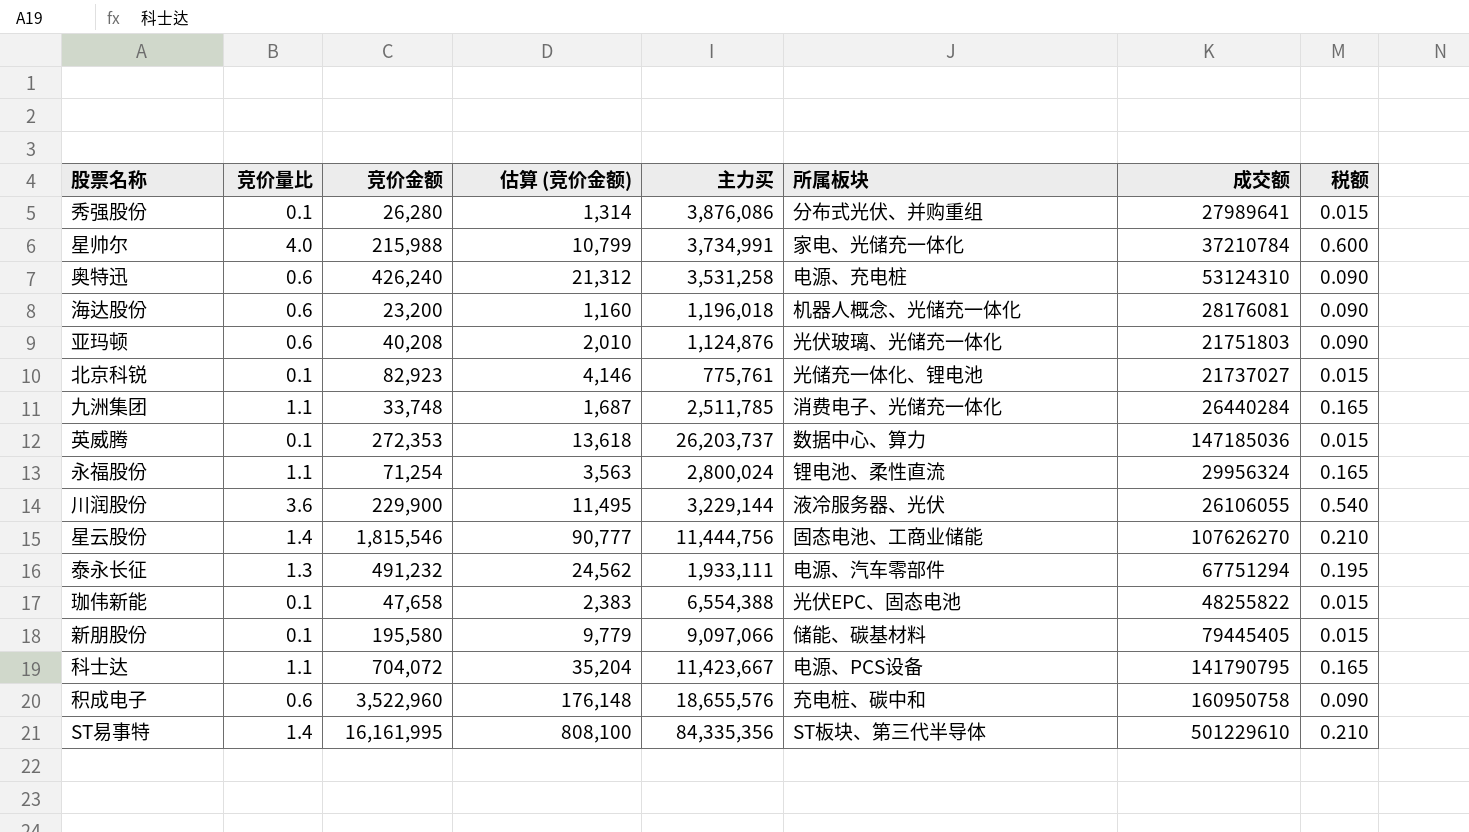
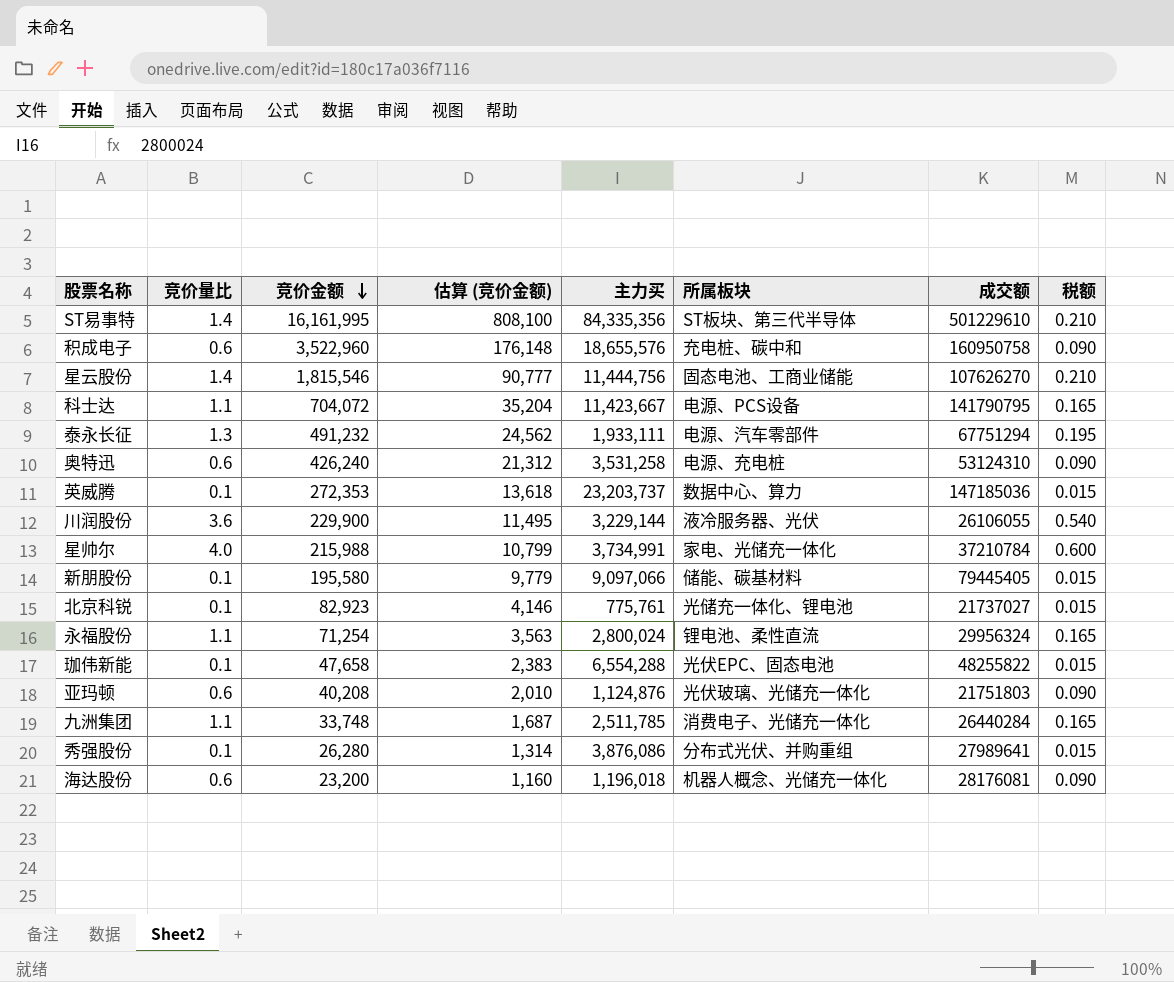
row order: none -> 竞价金额 descending
英威腾 | 主力买: 26,203,737 -> 23,203,737
珈伟新能 | 主力买: 6,554,388 -> 6,554,288

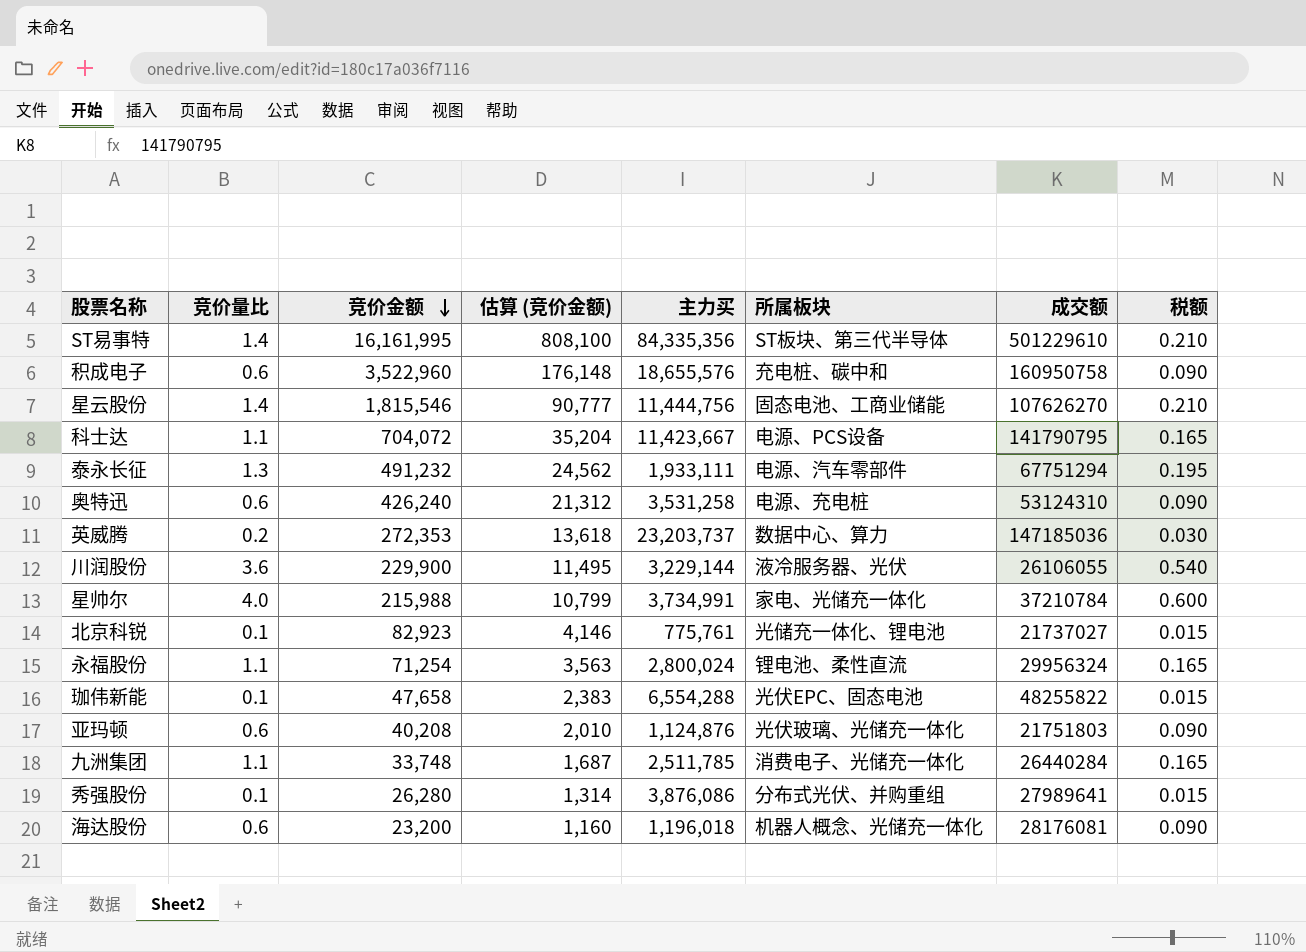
row 新朋股份: 0.1 | 195,580 | 9,779 | 9,097,066 | 储能、碳基材料 | 79445405 | 0.015 -> none
英威腾 | 竞价量比: 0.1 -> 0.2
英威腾 | 税额: 0.015 -> 0.030

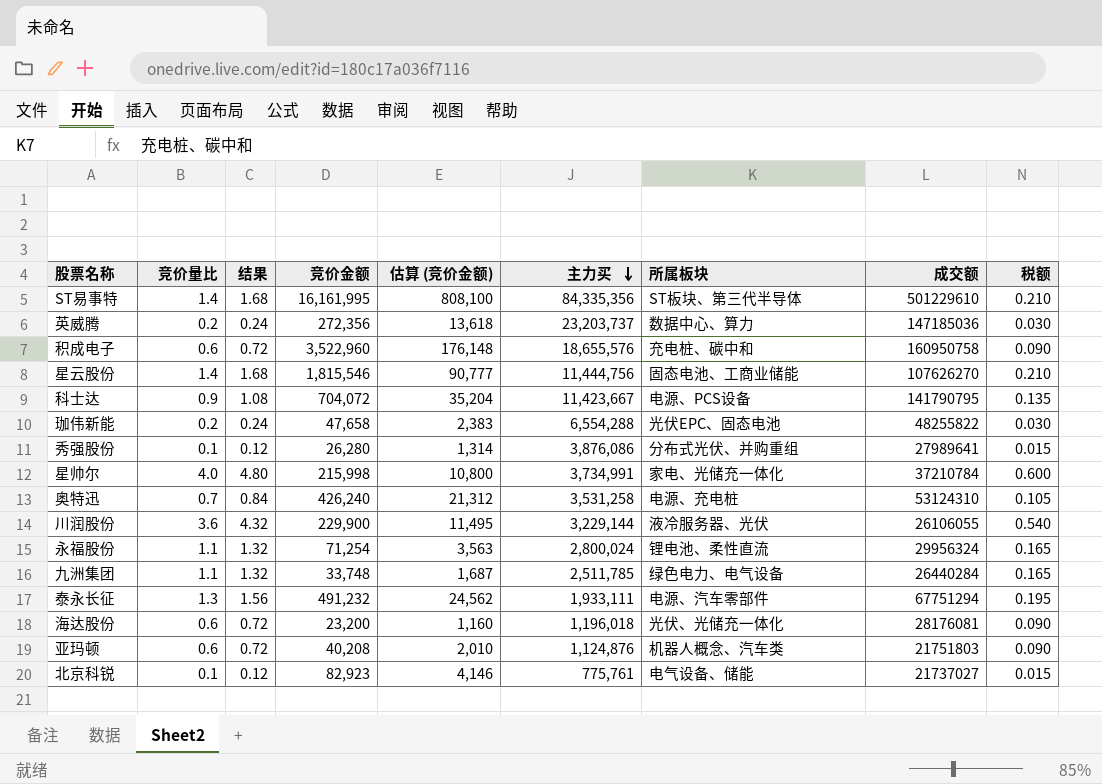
row order: 竞价金额 descending -> 主力买 descending
column 结果 | formula: none -> [竞价量比] * 1.2
英威腾 | 竞价金额: 272,353 -> 272,356
科士达 | 竞价量比: 1.1 -> 0.9
科士达 | 税额: 0.165 -> 0.135
珈伟新能 | 竞价量比: 0.1 -> 0.2
珈伟新能 | 税额: 0.015 -> 0.030
星帅尔 | 竞价金额: 215,988 -> 215,998
星帅尔 | 估算 (竞价金额): 10,799 -> 10,800
奥特迅 | 竞价量比: 0.6 -> 0.7
奥特迅 | 税额: 0.090 -> 0.105
九洲集团 | 所属板块: 消费电子、光储充一体化 -> 绿色电力、电气设备
海达股份 | 所属板块: 机器人概念、光储充一体化 -> 光伏、光储充一体化
亚玛顿 | 所属板块: 光伏玻璃、光储充一体化 -> 机器人概念、汽车类
北京科锐 | 所属板块: 光储充一体化、锂电池 -> 电气设备、储能

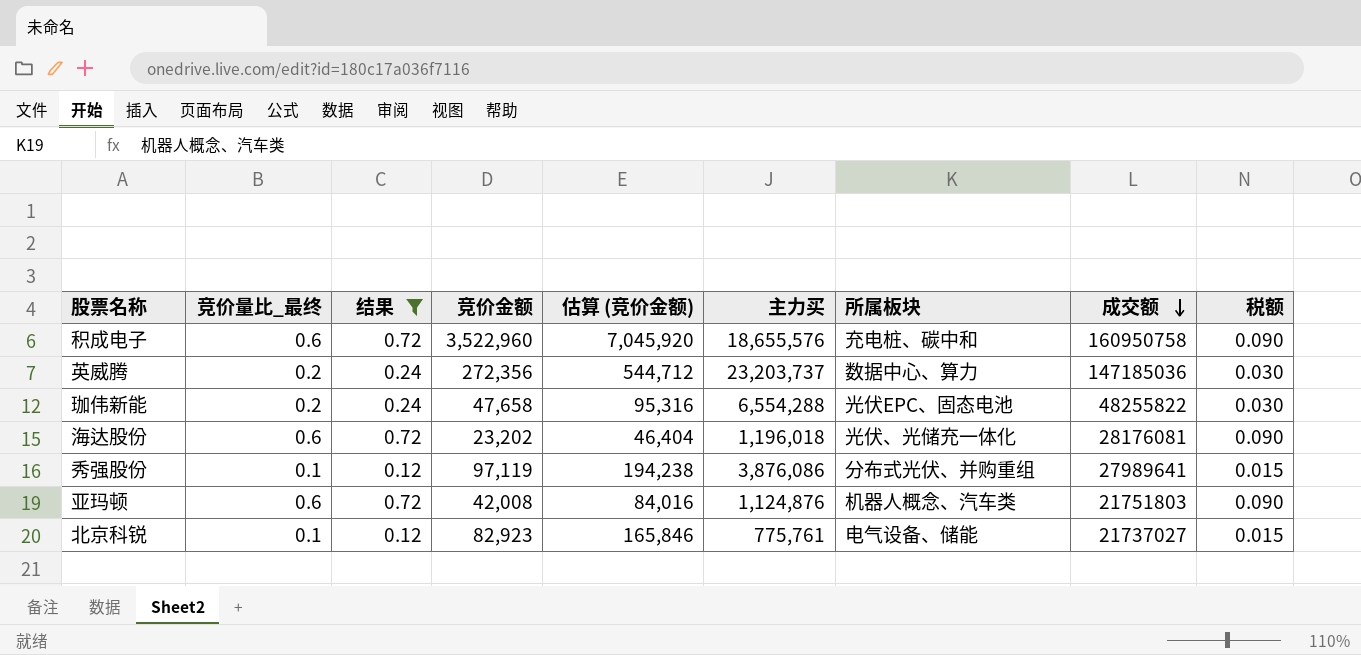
filter: none -> 结果 <= 0.72
row order: 主力买 descending -> 成交额 descending
column name: 竞价量比 -> 竞价量比_最终
column 估算 (竞价金额) | formula: [竞价金额] * 0.05 -> [竞价金额] * 2
海达股份 | 竞价金额: 23,200 -> 23,202
秀强股份 | 竞价金额: 26,280 -> 97,119
亚玛顿 | 竞价金额: 40,208 -> 42,008

